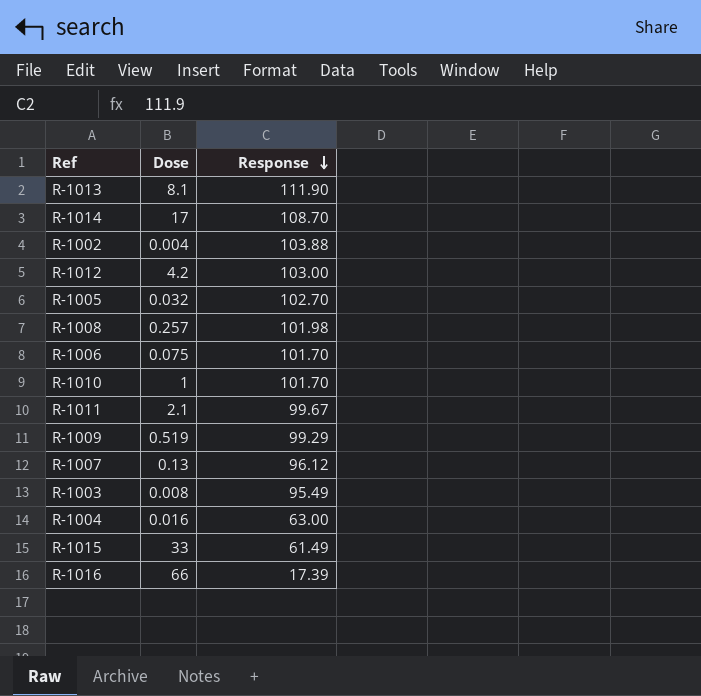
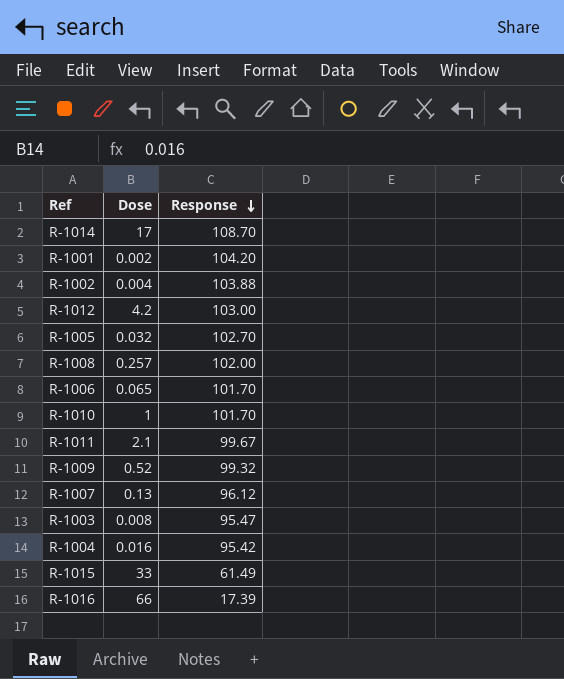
row R-1013: 8.1 | 111.90 -> none
row R-1001: none -> 0.002 | 104.20
R-1008 | Response: 101.98 -> 102.00
R-1006 | Dose: 0.075 -> 0.065
R-1009 | Dose: 0.519 -> 0.52
R-1009 | Response: 99.29 -> 99.32
R-1003 | Response: 95.49 -> 95.47
R-1004 | Response: 63.00 -> 95.42

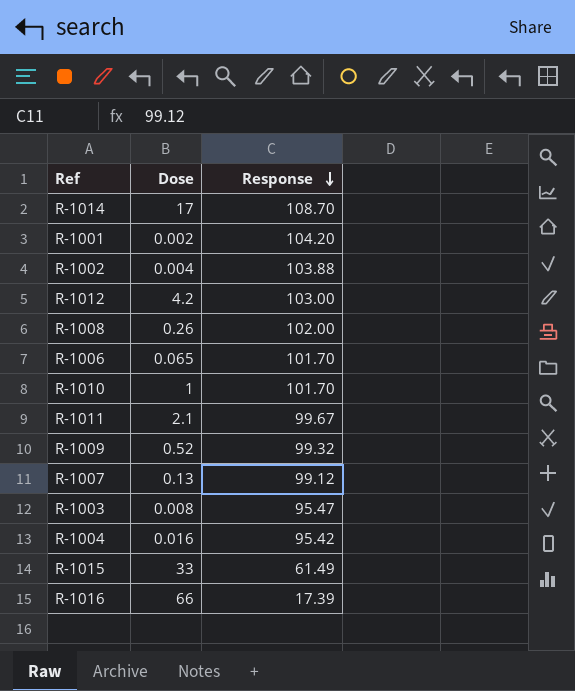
row R-1005: 0.032 | 102.70 -> none
R-1008 | Dose: 0.257 -> 0.26
R-1007 | Response: 96.12 -> 99.12

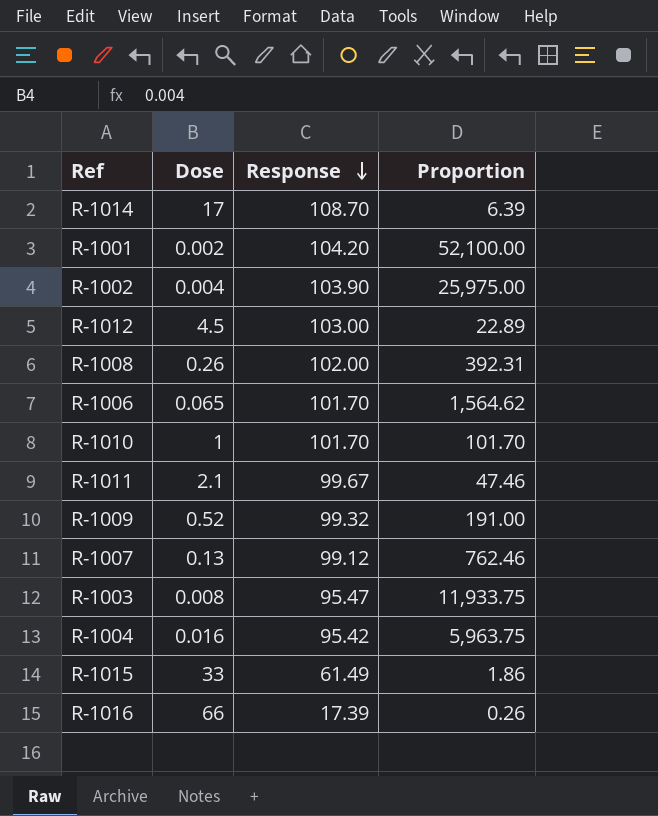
column Proportion | formula: none -> [Response] / [Dose]
R-1002 | Response: 103.88 -> 103.90
R-1012 | Dose: 4.2 -> 4.5

